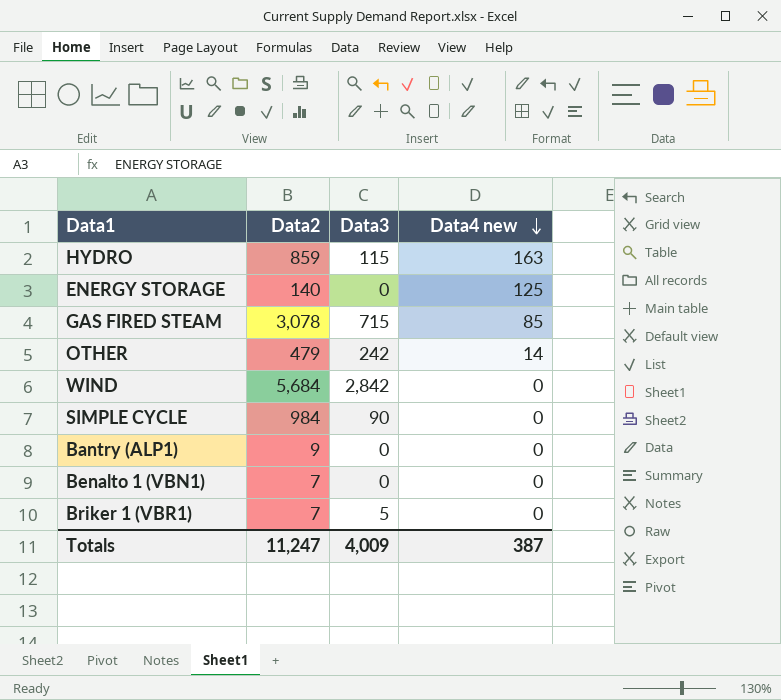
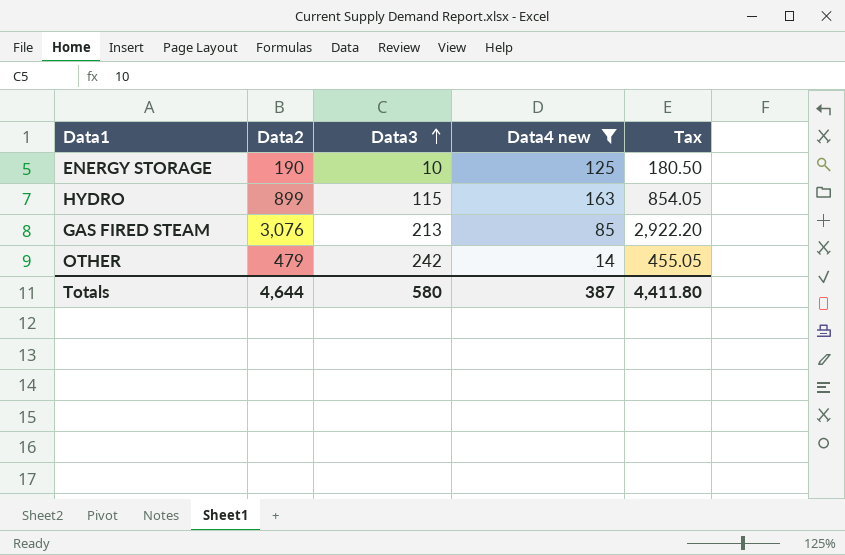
filter: none -> Data4 new != 0
row order: Data4 new descending -> Data3 ascending
column Tax | formula: none -> [Data2] * 0.95
ENERGY STORAGE | Data2: 140 -> 190
ENERGY STORAGE | Data3: 0 -> 10
HYDRO | Data2: 859 -> 899
GAS FIRED STEAM | Data2: 3,078 -> 3,076
GAS FIRED STEAM | Data3: 715 -> 213
Totals | Data2: 11,247 -> 4,644
Totals | Data3: 4,009 -> 580

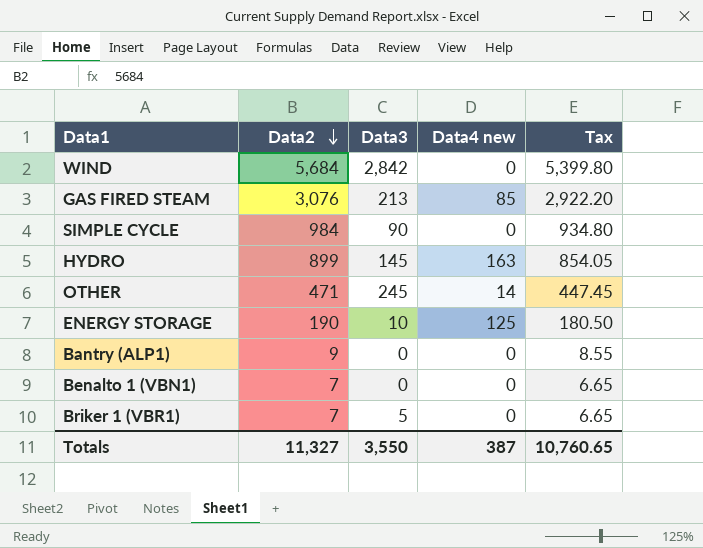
filter: Data4 new != 0 -> none
row order: Data3 ascending -> Data2 descending
HYDRO | Data3: 115 -> 145
OTHER | Data2: 479 -> 471
OTHER | Data3: 242 -> 245
OTHER | Tax: 455.05 -> 447.45
Totals | Data2: 4,644 -> 11,327
Totals | Data3: 580 -> 3,550
Totals | Tax: 4,411.80 -> 10,760.65

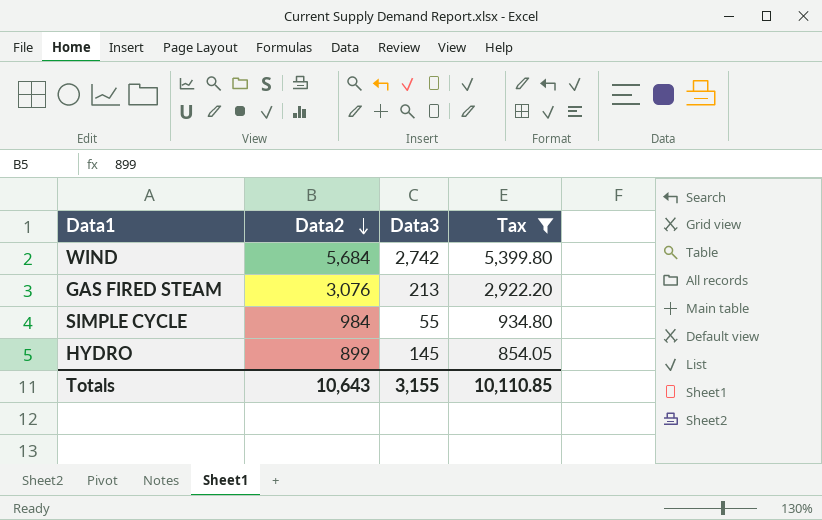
filter: none -> Tax >= 854.05
column Data4 new | position: 4 -> none
WIND | Data3: 2,842 -> 2,742
SIMPLE CYCLE | Data3: 90 -> 55
Totals | Data2: 11,327 -> 10,643
Totals | Data3: 3,550 -> 3,155
Totals | Tax: 10,760.65 -> 10,110.85

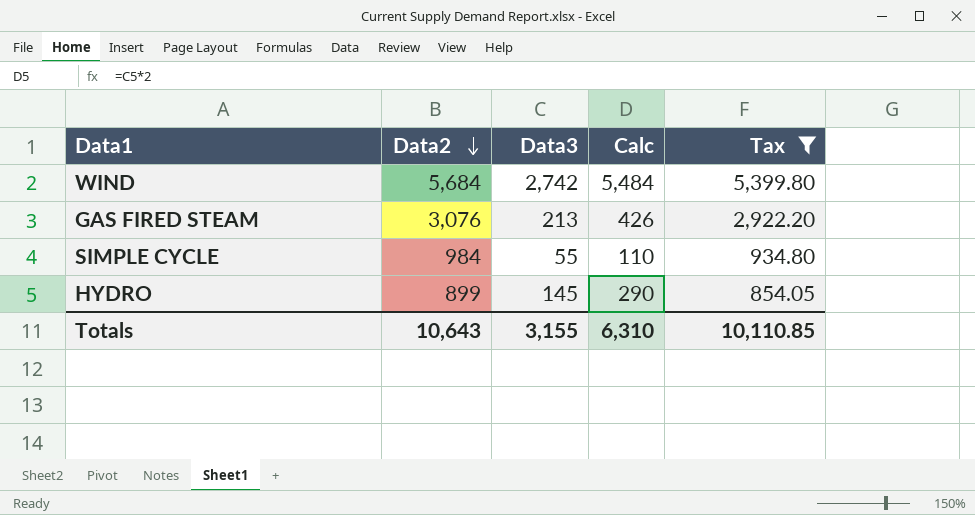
column Calc | formula: none -> [Data3] * 2

